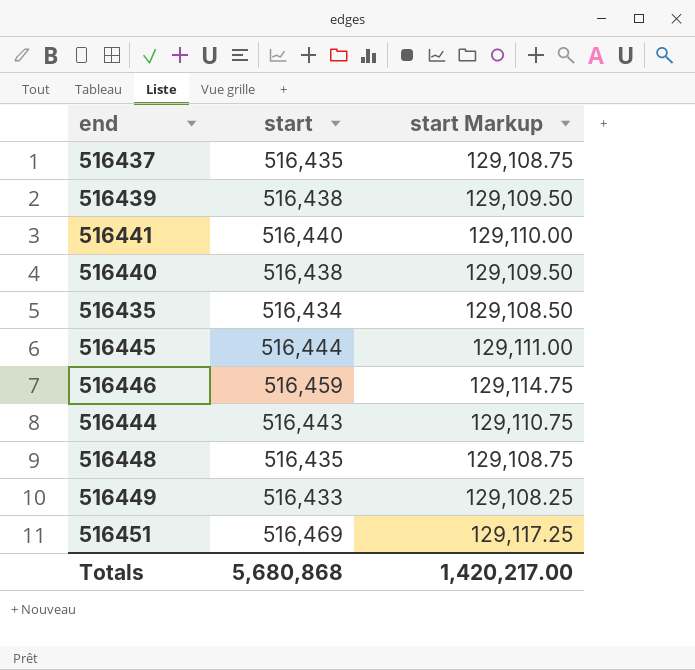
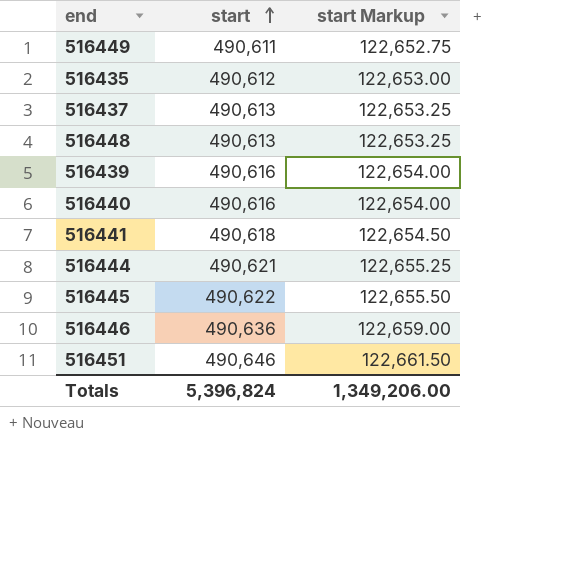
row order: none -> start ascending
516449 | start: 516,433 -> 490,611
516449 | start Markup: 129,108.25 -> 122,652.75
516435 | start: 516,434 -> 490,612
516435 | start Markup: 129,108.50 -> 122,653.00
516437 | start: 516,435 -> 490,613
516437 | start Markup: 129,108.75 -> 122,653.25
516448 | start: 516,435 -> 490,613
516448 | start Markup: 129,108.75 -> 122,653.25
516439 | start: 516,438 -> 490,616
516439 | start Markup: 129,109.50 -> 122,654.00
516440 | start: 516,438 -> 490,616
516440 | start Markup: 129,109.50 -> 122,654.00
516441 | start: 516,440 -> 490,618
516441 | start Markup: 129,110.00 -> 122,654.50
516444 | start: 516,443 -> 490,621
516444 | start Markup: 129,110.75 -> 122,655.25
516445 | start: 516,444 -> 490,622
516445 | start Markup: 129,111.00 -> 122,655.50
516446 | start: 516,459 -> 490,636
516446 | start Markup: 129,114.75 -> 122,659.00
516451 | start: 516,469 -> 490,646
516451 | start Markup: 129,117.25 -> 122,661.50
Totals | start: 5,680,868 -> 5,396,824
Totals | start Markup: 1,420,217.00 -> 1,349,206.00

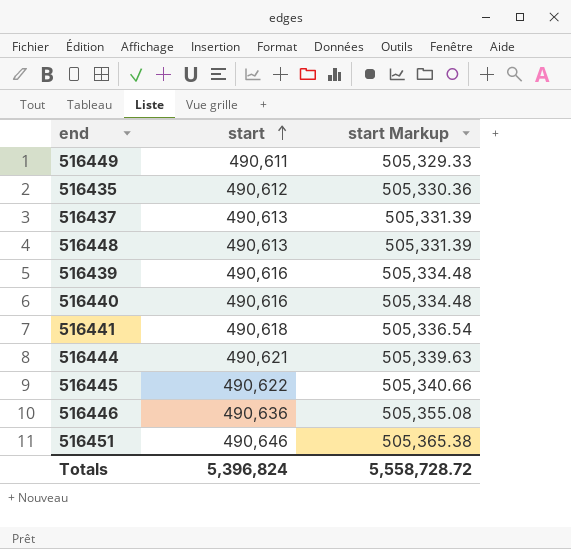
column start Markup | formula: [start] * 0.25 -> [start] * 1.03
Totals | start Markup: 1,349,206.00 -> 5,558,728.72

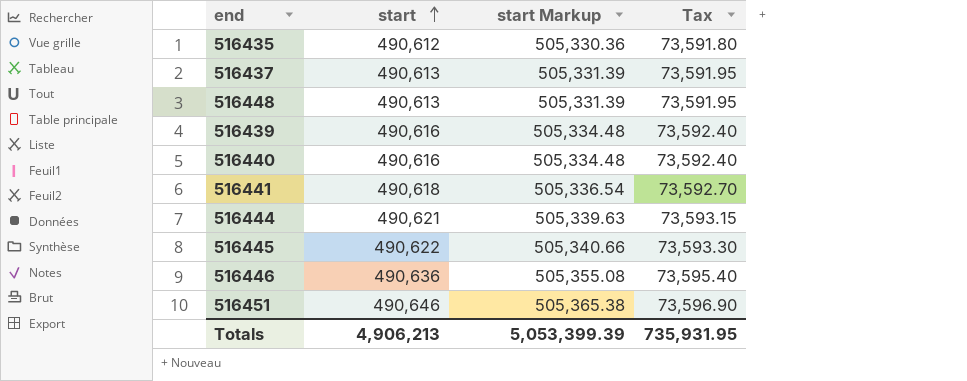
column Tax | formula: none -> [start] * 0.15
row 516449: 490,611 | 505,329.33 -> none
Totals | start: 5,396,824 -> 4,906,213
Totals | start Markup: 5,558,728.72 -> 5,053,399.39

